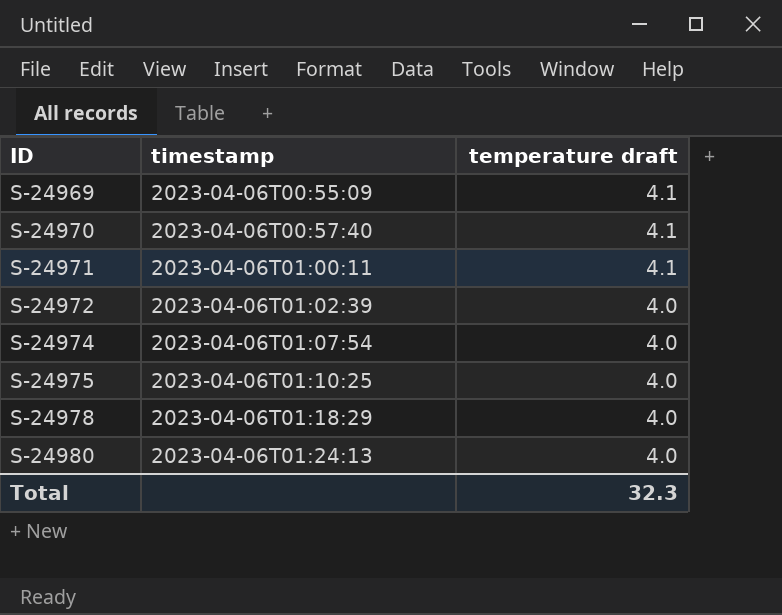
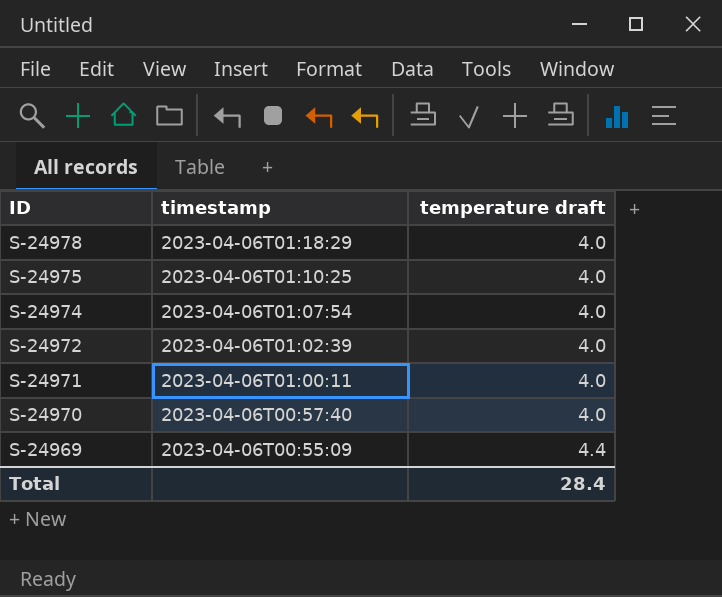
row order: ID ascending -> ID descending
row S-24980: 2023-04-06T01:24:13 | 4.0 -> none
S-24971 | temperature draft: 4.1 -> 4.0
S-24970 | temperature draft: 4.1 -> 4.0
S-24969 | temperature draft: 4.1 -> 4.4
Total | temperature draft: 32.3 -> 28.4

